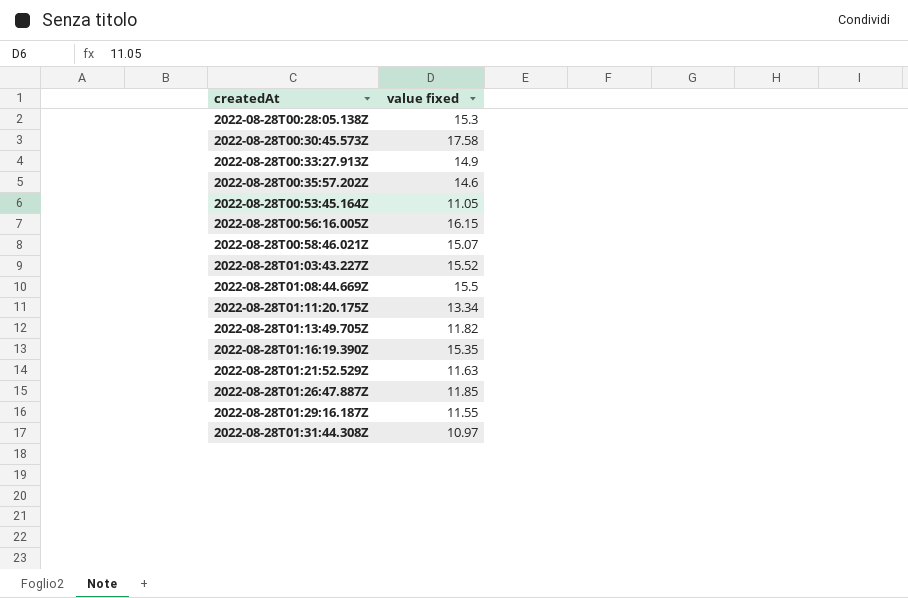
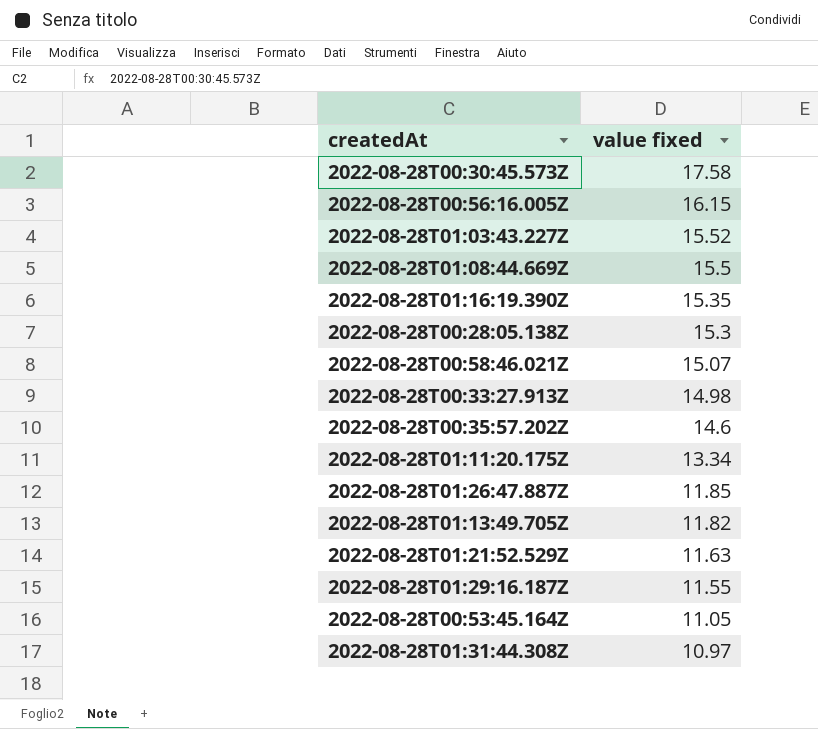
row order: createdAt ascending -> value fixed descending
2022-08-28T00:33:27.913Z | value fixed: 14.9 -> 14.98

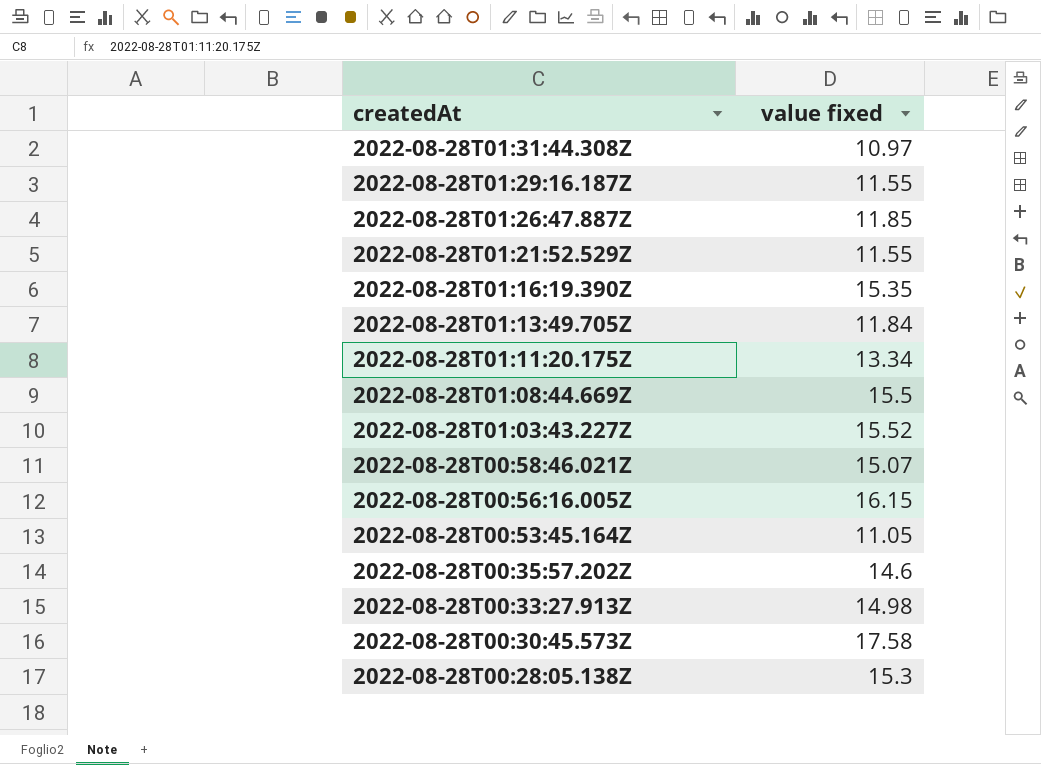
row order: value fixed descending -> createdAt descending
2022-08-28T01:21:52.529Z | value fixed: 11.63 -> 11.55
2022-08-28T01:13:49.705Z | value fixed: 11.82 -> 11.84

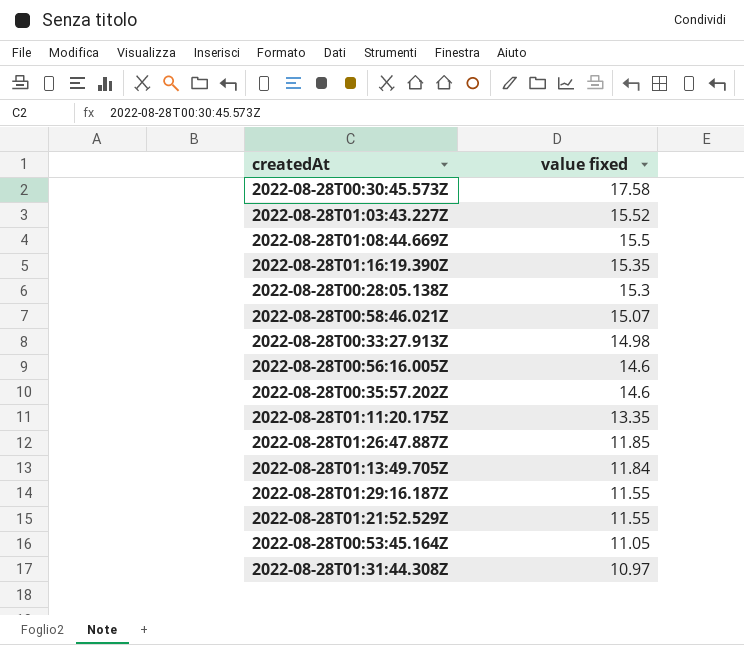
row order: createdAt descending -> value fixed descending
2022-08-28T00:56:16.005Z | value fixed: 16.15 -> 14.6
2022-08-28T01:11:20.175Z | value fixed: 13.34 -> 13.35

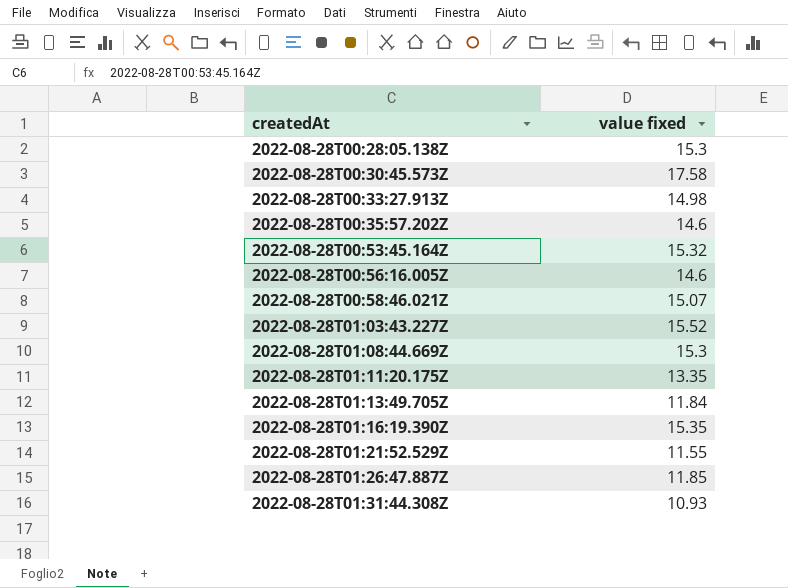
row order: value fixed descending -> createdAt ascending
row 2022-08-28T01:29:16.187Z: 11.55 -> none
2022-08-28T00:53:45.164Z | value fixed: 11.05 -> 15.32
2022-08-28T01:08:44.669Z | value fixed: 15.5 -> 15.3
2022-08-28T01:31:44.308Z | value fixed: 10.97 -> 10.93

